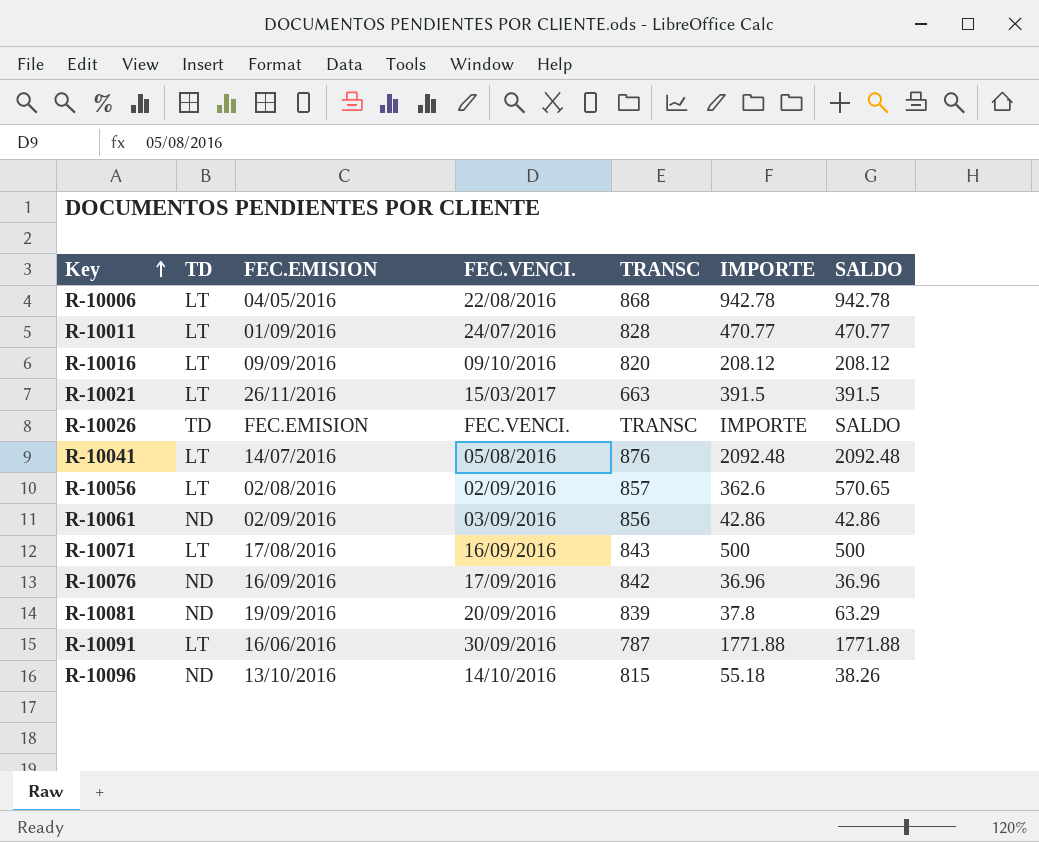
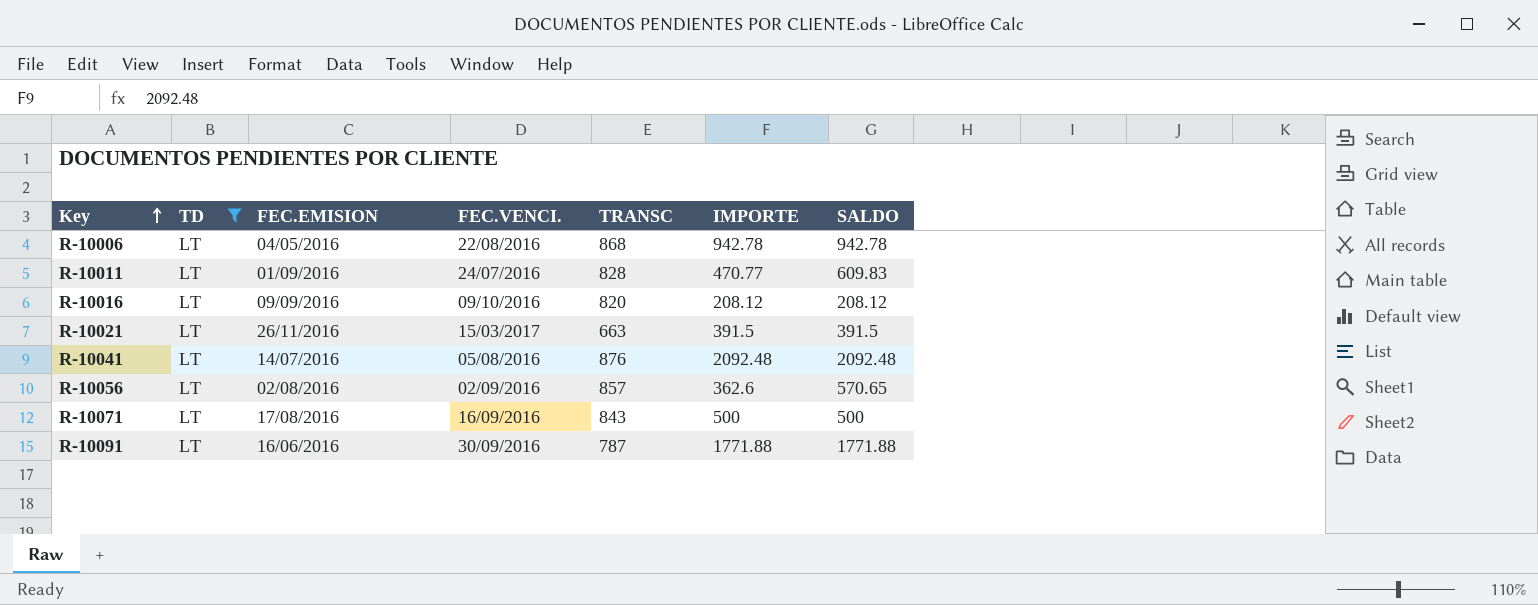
filter: none -> TD = LT
R-10011 | SALDO: 470.77 -> 609.83

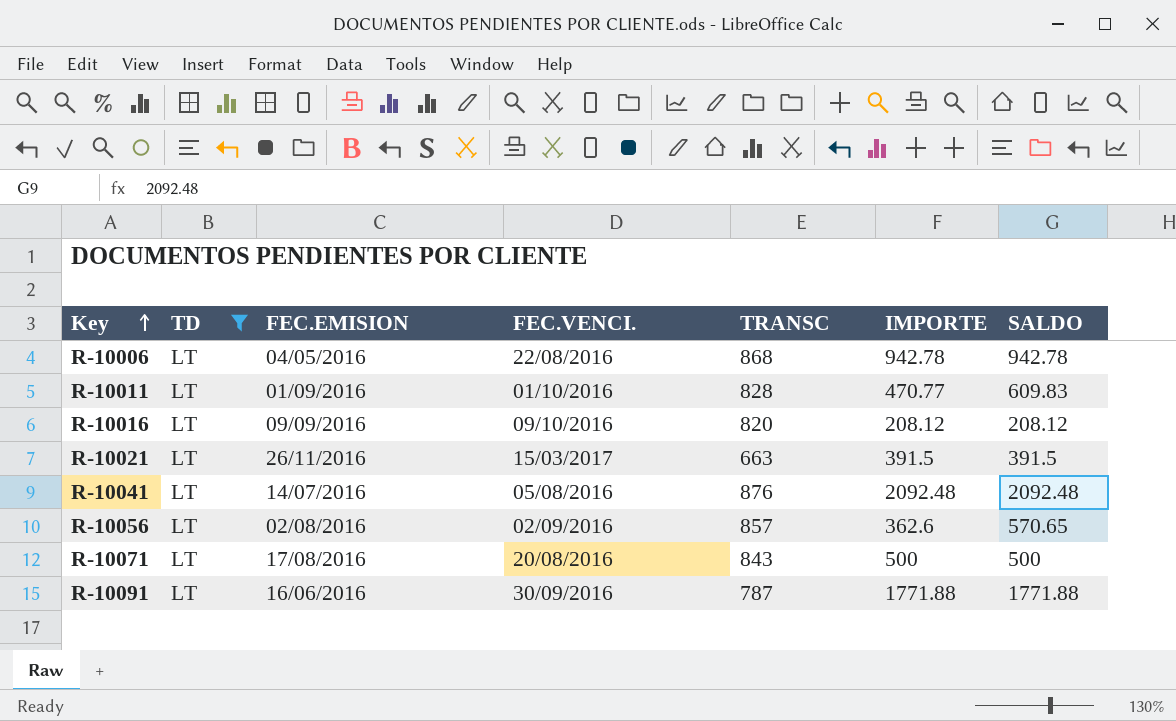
R-10011 | FEC.VENCI.: 24/07/2016 -> 01/10/2016
R-10071 | FEC.VENCI.: 16/09/2016 -> 20/08/2016

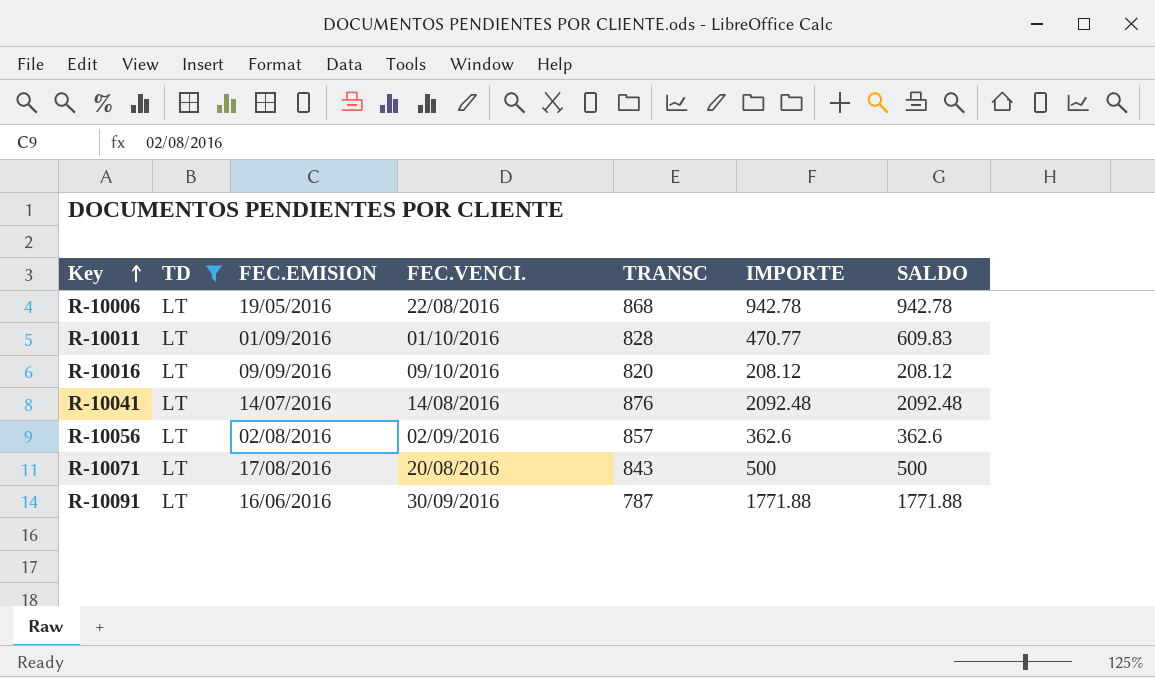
row R-10021: LT | 26/11/2016 | 15/03/2017 | 663 | 391.5 | 391.5 -> none
R-10006 | FEC.EMISION: 04/05/2016 -> 19/05/2016
R-10041 | FEC.VENCI.: 05/08/2016 -> 14/08/2016
R-10056 | SALDO: 570.65 -> 362.6

